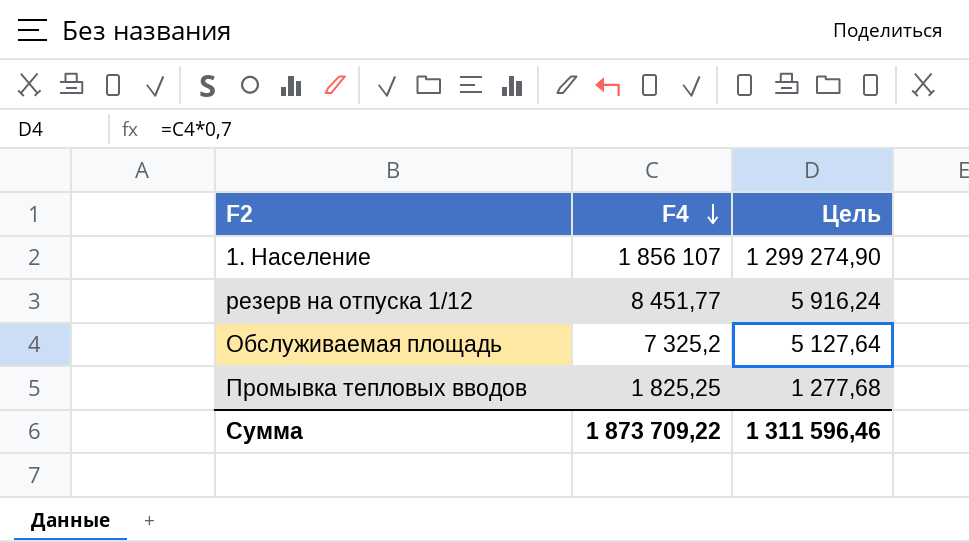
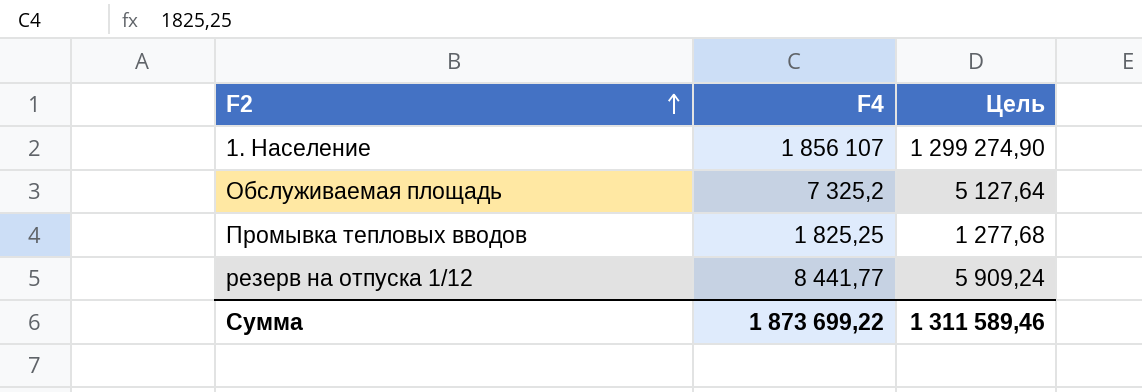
row order: F4 descending -> F2 ascending
резерв на отпуска 1/12 | F4: 8 451,77 -> 8 441,77
резерв на отпуска 1/12 | Цель: 5 916,24 -> 5 909,24
Сумма | F4: 1 873 709,22 -> 1 873 699,22
Сумма | Цель: 1 311 596,46 -> 1 311 589,46

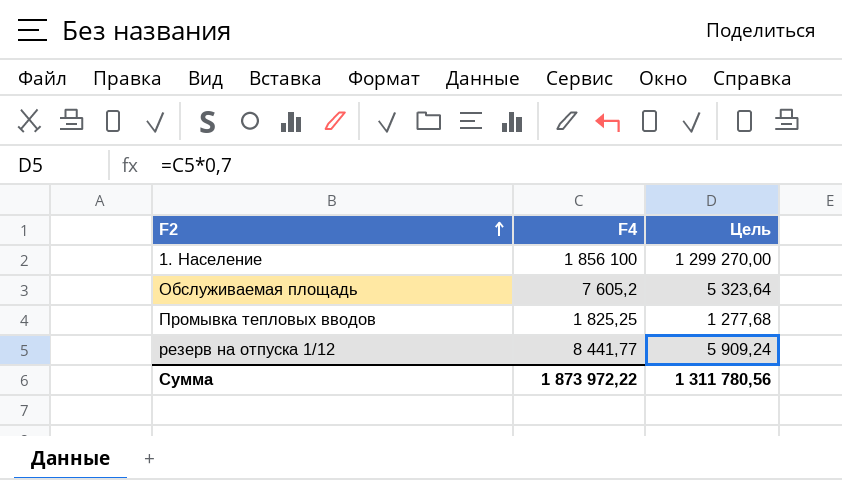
1. Население | F4: 1 856 107 -> 1 856 100
1. Население | Цель: 1 299 274,90 -> 1 299 270,00
Обслуживаемая площадь | F4: 7 325,2 -> 7 605,2
Обслуживаемая площадь | Цель: 5 127,64 -> 5 323,64
Сумма | F4: 1 873 699,22 -> 1 873 972,22
Сумма | Цель: 1 311 589,46 -> 1 311 780,56

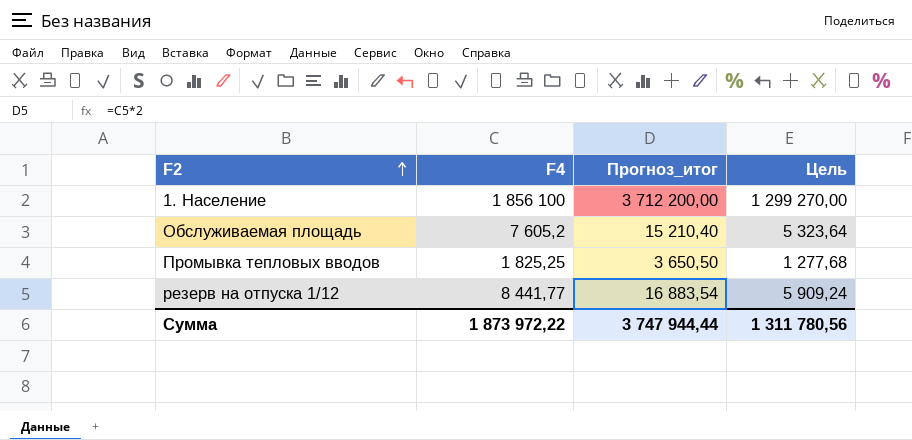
column Прогноз_итог | formula: none -> [F4] * 2

